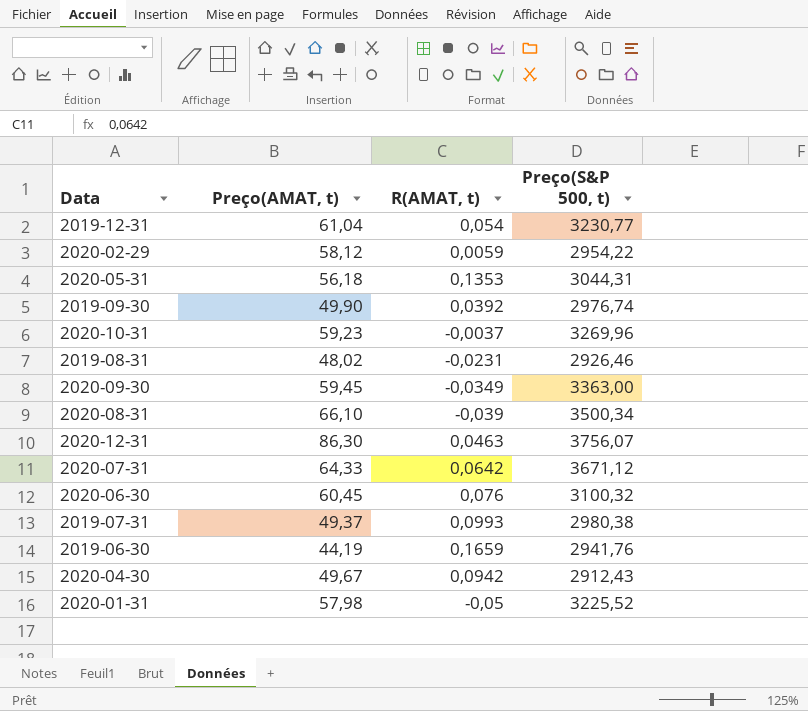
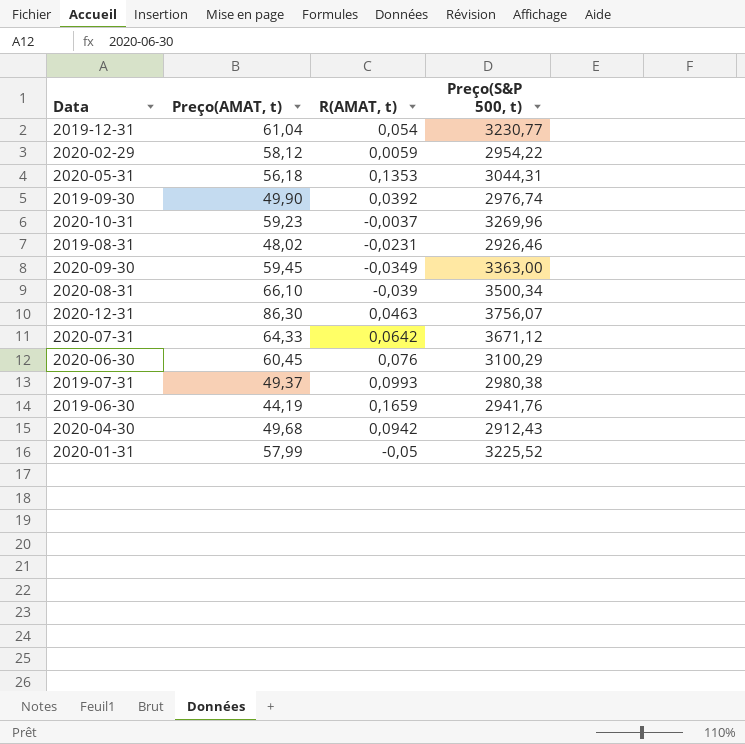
2020-06-30 | Preço(S&P 500, t): 3100,32 -> 3100,29
2020-04-30 | Preço(AMAT, t): 49,67 -> 49,68
2020-01-31 | Preço(AMAT, t): 57,98 -> 57,99

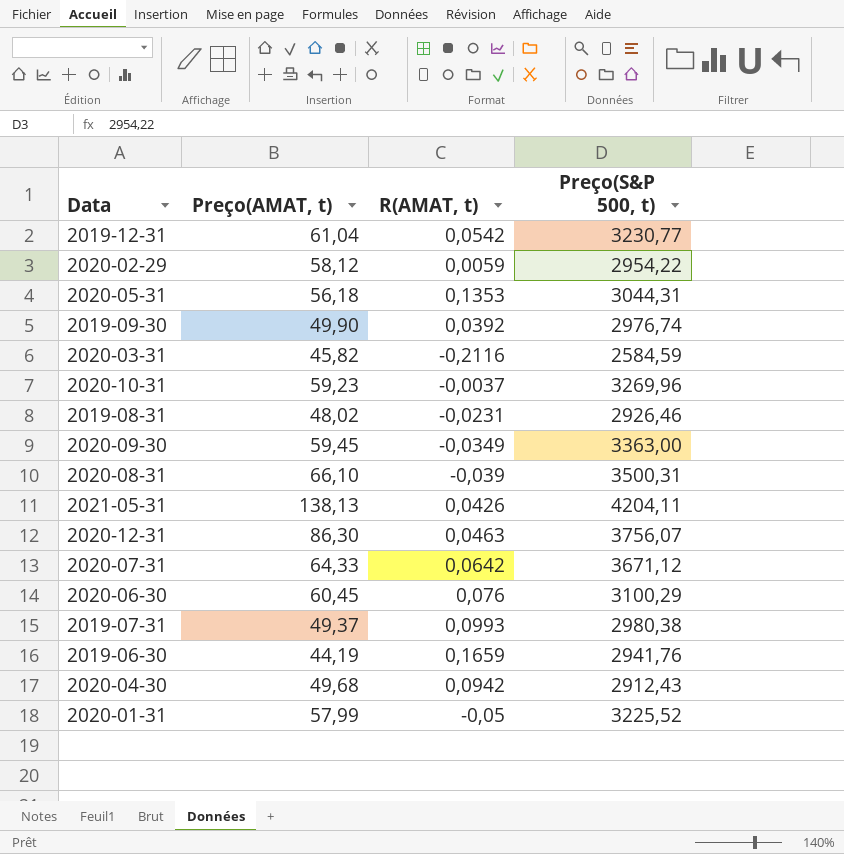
2019-12-31 | R(AMAT, t): 0,054 -> 0,0542
row 2020-03-31: none -> 45,82 | -0,2116 | 2584,59
2020-08-31 | Preço(S&P 500, t): 3500,34 -> 3500,31
row 2021-05-31: none -> 138,13 | 0,0426 | 4204,11

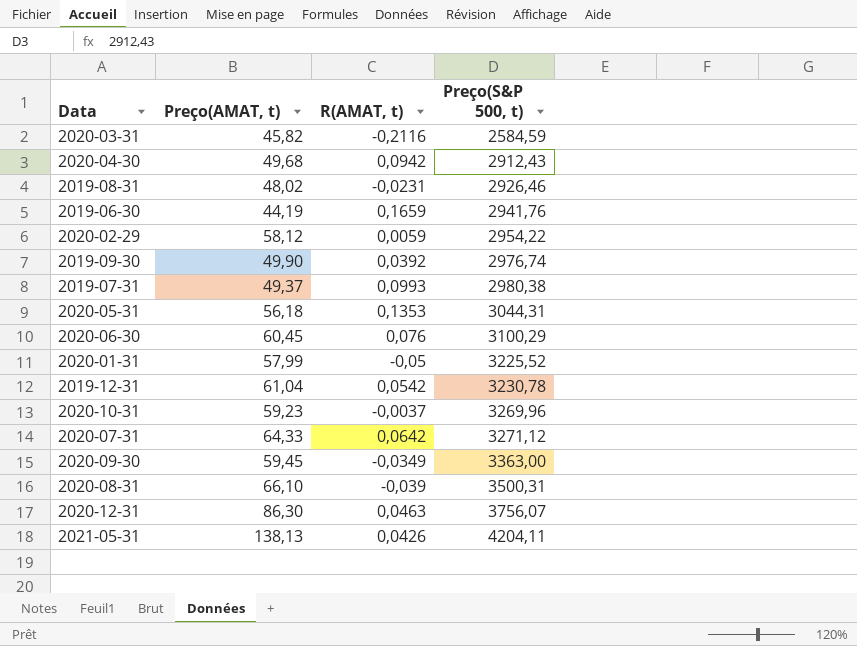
row order: none -> Preço(S&P 500, t) ascending
2019-12-31 | Preço(S&P 500, t): 3230,77 -> 3230,78
2020-07-31 | Preço(S&P 500, t): 3671,12 -> 3271,12

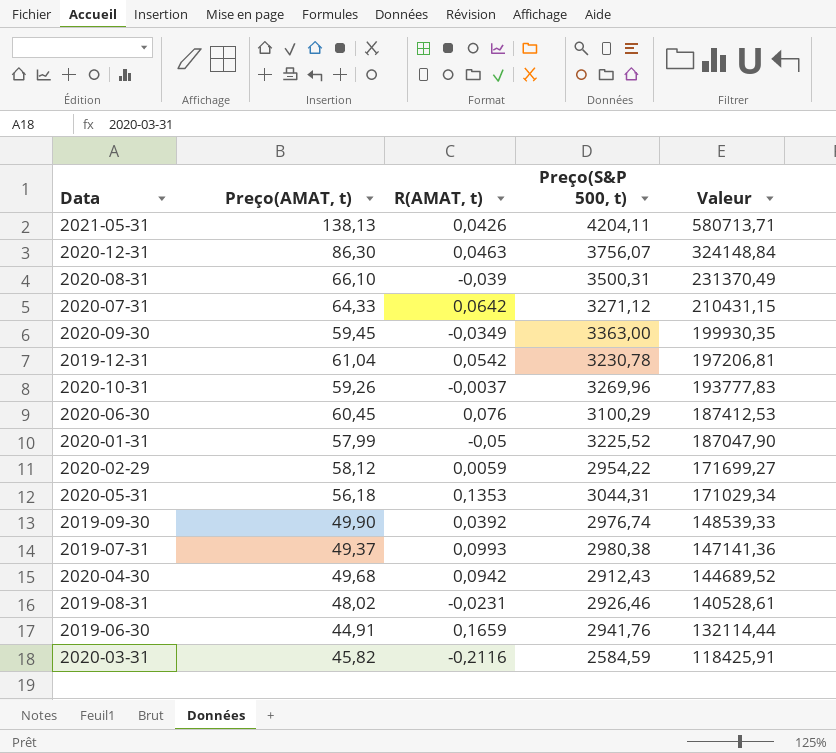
row order: Preço(S&P 500, t) ascending -> Valeur descending
column Valeur | formula: none -> [Preço(AMAT, t)] * [Preço(S&P 500, t)]
2020-10-31 | Preço(AMAT, t): 59,23 -> 59,26
2019-06-30 | Preço(AMAT, t): 44,19 -> 44,91

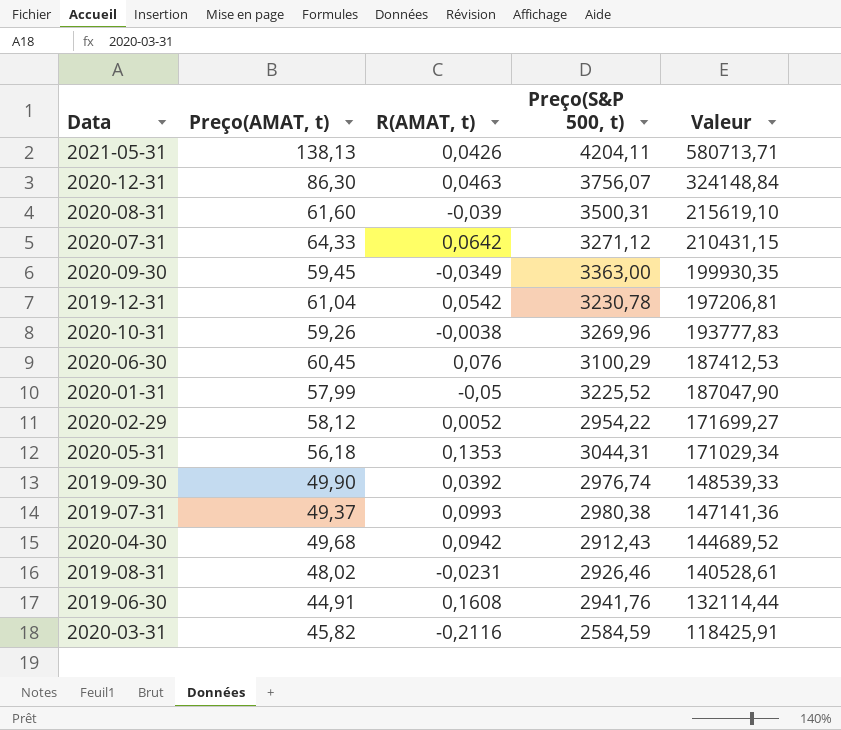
2020-08-31 | Preço(AMAT, t): 66,10 -> 61,60
2020-08-31 | Valeur: 231370,49 -> 215619,10
2020-10-31 | R(AMAT, t): -0,0037 -> -0,0038
2020-02-29 | R(AMAT, t): 0,0059 -> 0,0052
2019-06-30 | R(AMAT, t): 0,1659 -> 0,1608

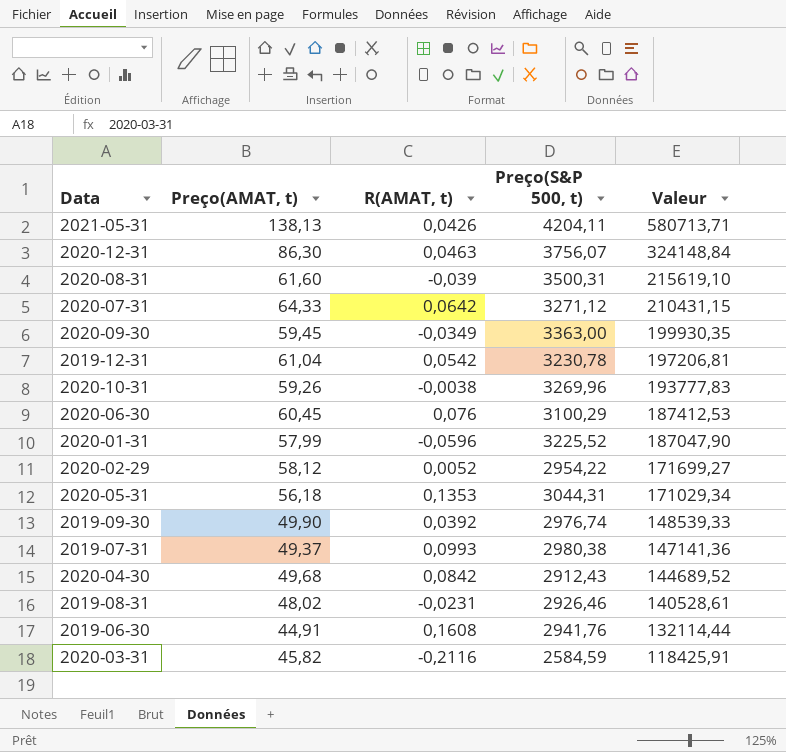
2020-01-31 | R(AMAT, t): -0,05 -> -0,0596
2020-04-30 | R(AMAT, t): 0,0942 -> 0,0842

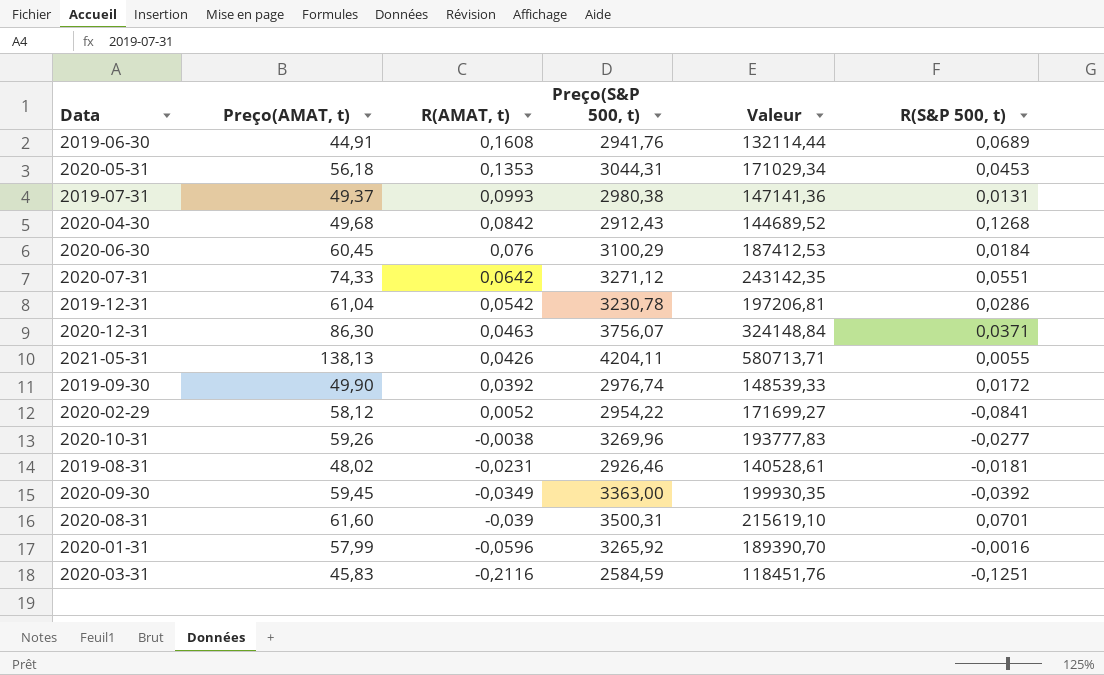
row order: Valeur descending -> R(AMAT, t) descending
column R(S&P 500, t) | position: none -> 6
2020-07-31 | Preço(AMAT, t): 64,33 -> 74,33
2020-07-31 | Valeur: 210431,15 -> 243142,35
2020-01-31 | Preço(S&P 500, t): 3225,52 -> 3265,92
2020-01-31 | Valeur: 187047,90 -> 189390,70
2020-03-31 | Preço(AMAT, t): 45,82 -> 45,83
2020-03-31 | Valeur: 118425,91 -> 118451,76

